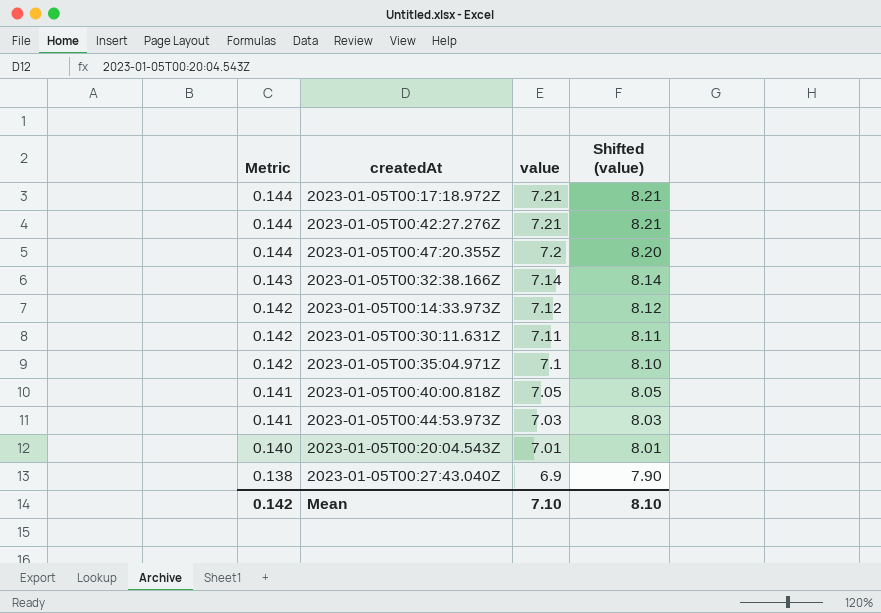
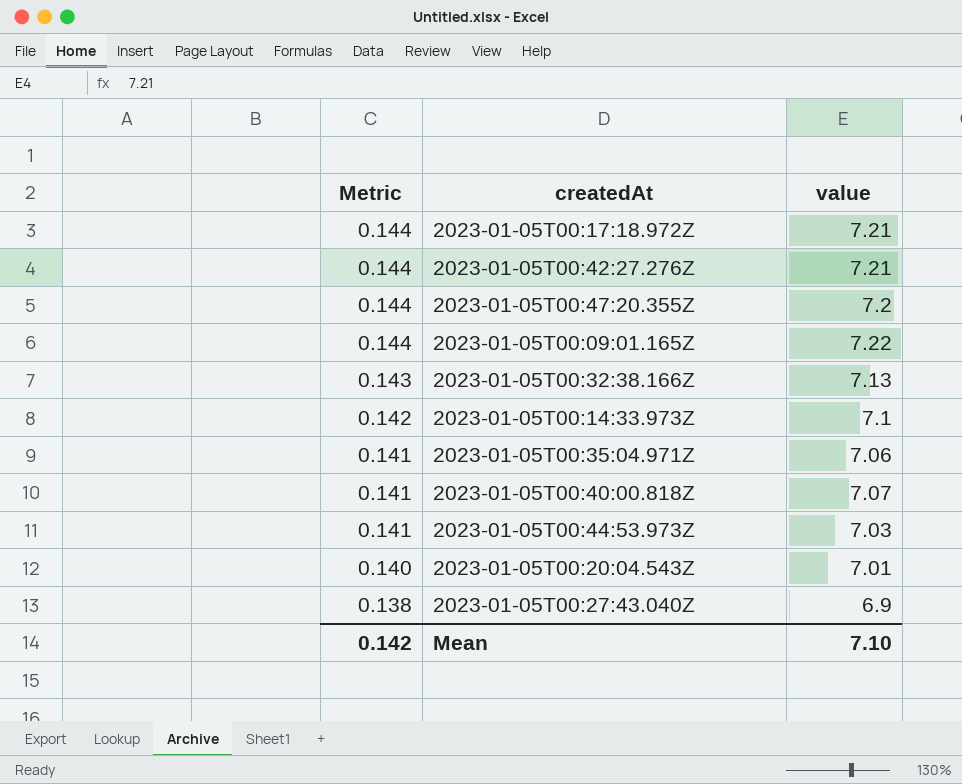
column Shifted (value) | formula: [value] + 1 -> none
row 2023-01-05T00:30:11.631Z: 0.142 | 7.11 | 8.11 -> none
row 2023-01-05T00:09:01.165Z: none -> 0.144 | 7.22
2023-01-05T00:32:38.166Z | value: 7.14 -> 7.13
2023-01-05T00:14:33.973Z | value: 7.12 -> 7.1
2023-01-05T00:35:04.971Z | Metric: 0.142 -> 0.141
2023-01-05T00:35:04.971Z | value: 7.1 -> 7.06
2023-01-05T00:40:00.818Z | value: 7.05 -> 7.07

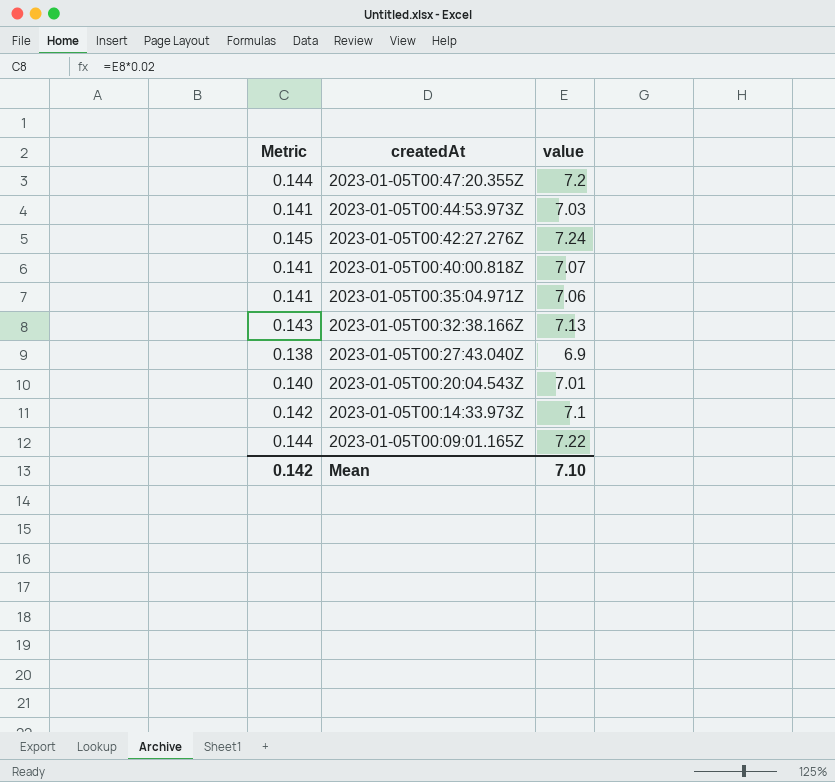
row order: Metric descending -> createdAt descending
row 2023-01-05T00:17:18.972Z: 0.144 | 7.21 -> none
2023-01-05T00:42:27.276Z | Metric: 0.144 -> 0.145
2023-01-05T00:42:27.276Z | value: 7.21 -> 7.24

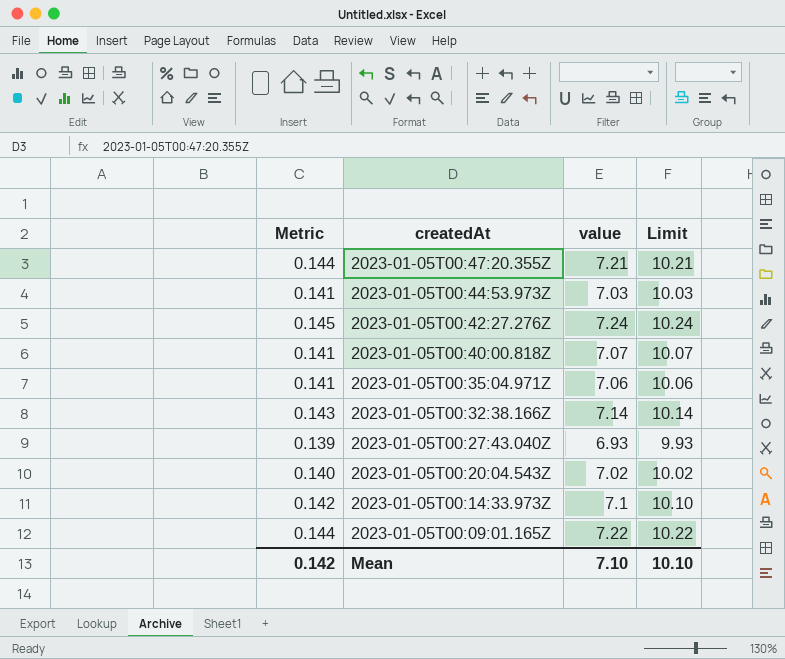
column Limit | formula: none -> [value] + 3
2023-01-05T00:47:20.355Z | value: 7.2 -> 7.21
2023-01-05T00:32:38.166Z | value: 7.13 -> 7.14
2023-01-05T00:27:43.040Z | Metric: 0.138 -> 0.139
2023-01-05T00:27:43.040Z | value: 6.9 -> 6.93
2023-01-05T00:20:04.543Z | value: 7.01 -> 7.02

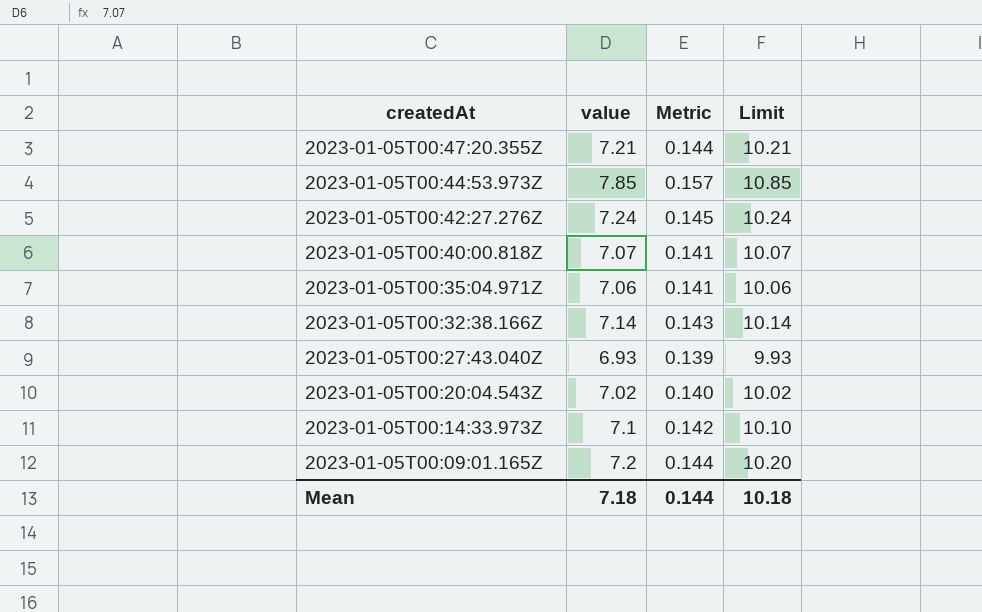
column Metric | position: 1 -> 3
2023-01-05T00:44:53.973Z | value: 7.03 -> 7.85
2023-01-05T00:44:53.973Z | Metric: 0.141 -> 0.157
2023-01-05T00:44:53.973Z | Limit: 10.03 -> 10.85
2023-01-05T00:09:01.165Z | value: 7.22 -> 7.2
2023-01-05T00:09:01.165Z | Limit: 10.22 -> 10.20
Mean | value: 7.10 -> 7.18
Mean | Metric: 0.142 -> 0.144
Mean | Limit: 10.10 -> 10.18

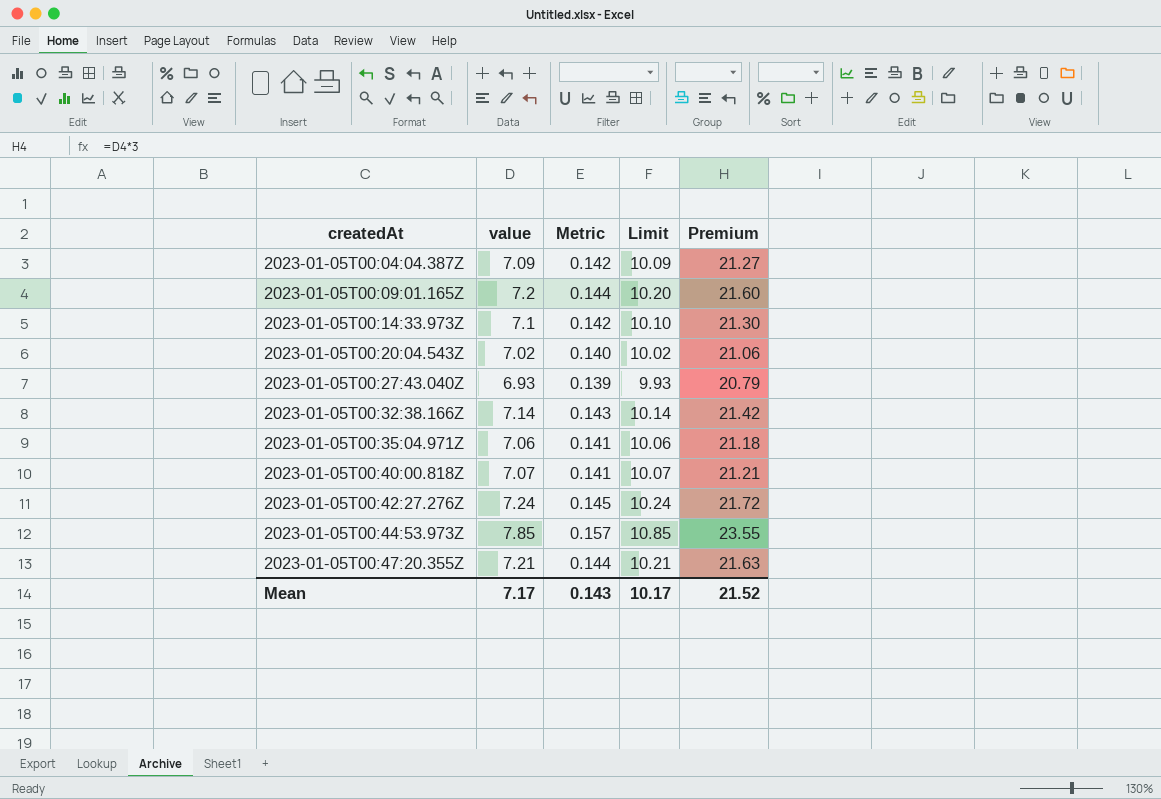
row order: createdAt descending -> createdAt ascending
column Premium | formula: none -> [value] * 3
row 2023-01-05T00:04:04.387Z: none -> 7.09 | 0.142 | 10.09 | 21.27
Mean | value: 7.18 -> 7.17
Mean | Metric: 0.144 -> 0.143
Mean | Limit: 10.18 -> 10.17

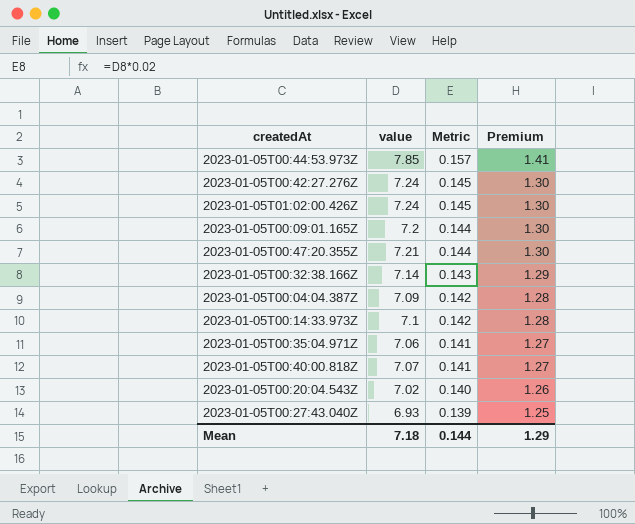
row order: createdAt ascending -> Metric descending
column Limit | formula: [value] + 3 -> none
column Premium | formula: [value] * 3 -> [value] * 0.18
row 2023-01-05T01:02:00.426Z: none -> 7.24 | 0.145 | 1.30
Mean | value: 7.17 -> 7.18
Mean | Metric: 0.143 -> 0.144
Mean | Premium: 21.52 -> 1.29

